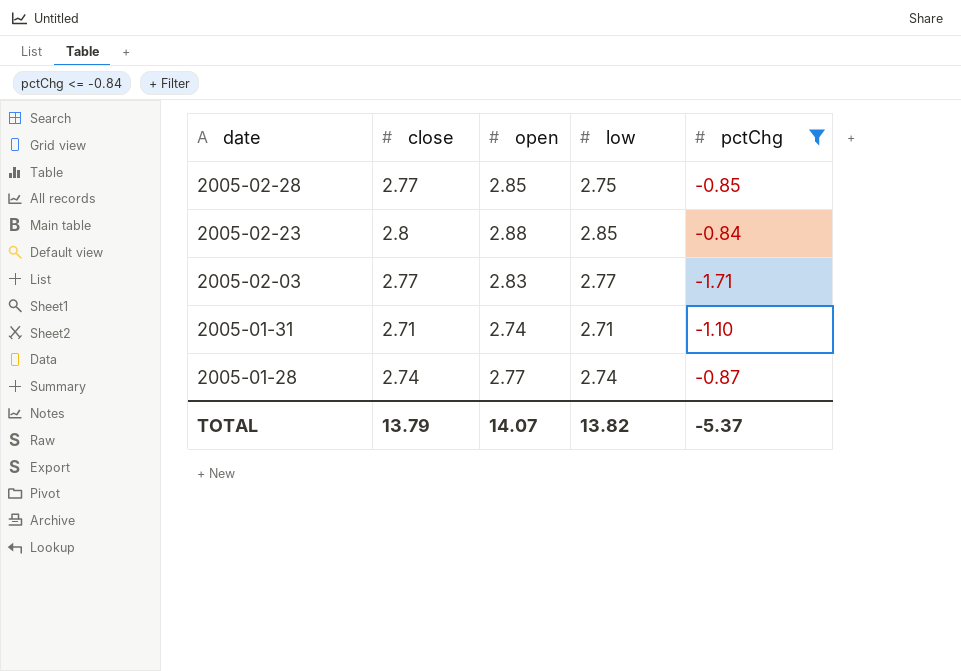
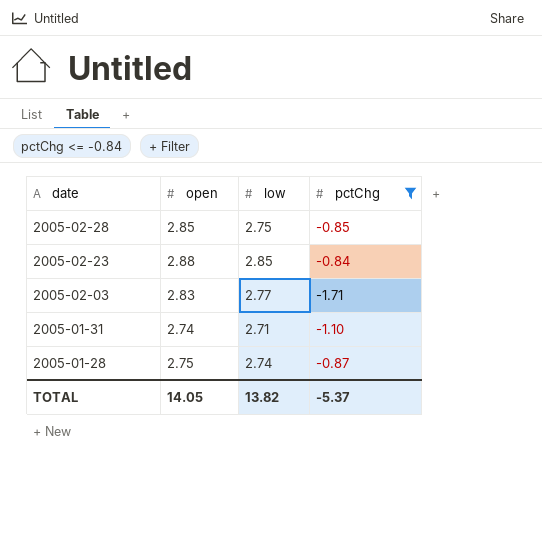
column close | position: 2 -> none
2005-01-28 | open: 2.77 -> 2.75
TOTAL | open: 14.07 -> 14.05

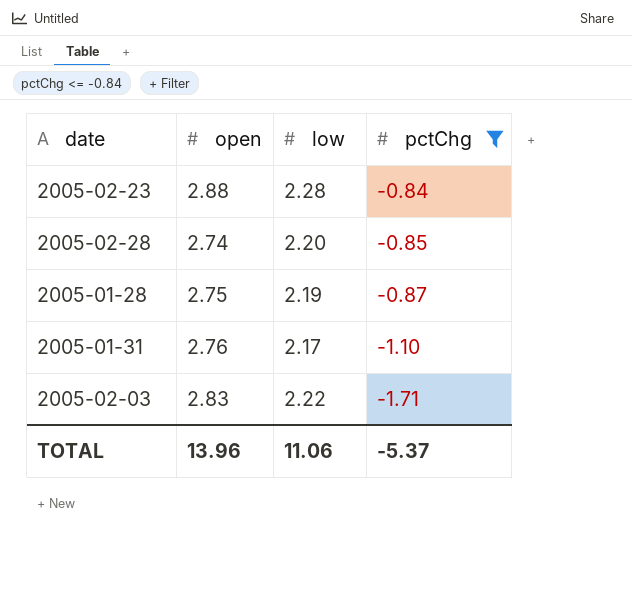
row order: date descending -> pctChg descending
2005-02-23 | low: 2.85 -> 2.28
2005-02-28 | open: 2.85 -> 2.74
2005-02-28 | low: 2.75 -> 2.20
2005-01-28 | low: 2.74 -> 2.19
2005-01-31 | open: 2.74 -> 2.76
2005-01-31 | low: 2.71 -> 2.17
2005-02-03 | low: 2.77 -> 2.22
TOTAL | open: 14.05 -> 13.96
TOTAL | low: 13.82 -> 11.06

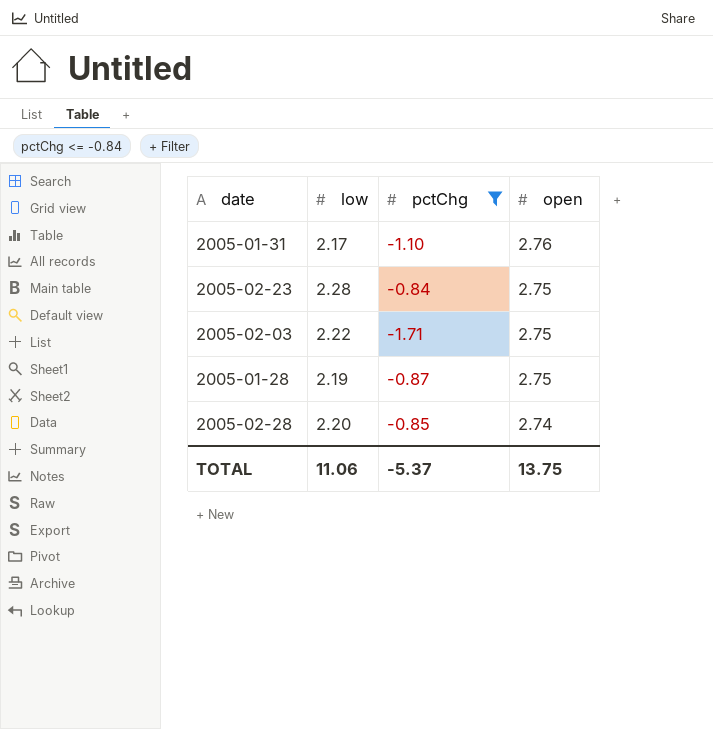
row order: pctChg descending -> open descending
column open | position: 2 -> 4
2005-02-23 | open: 2.88 -> 2.75
2005-02-03 | open: 2.83 -> 2.75
TOTAL | open: 13.96 -> 13.75

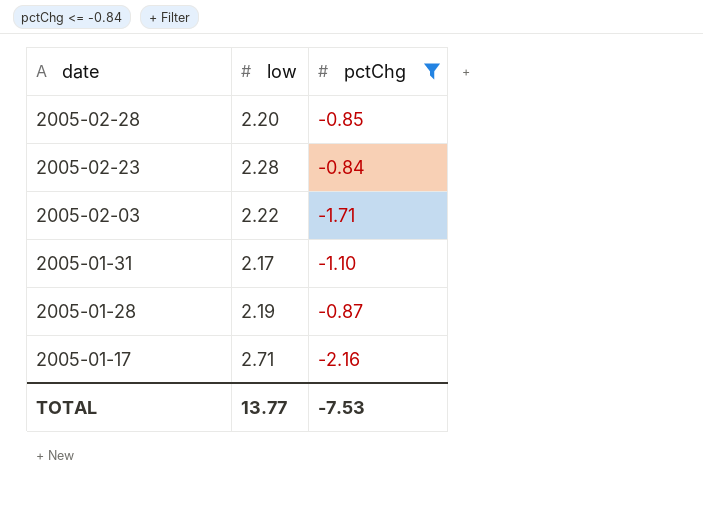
row order: open descending -> date descending
column open | position: 4 -> none
row 2005-01-17: none -> 2.71 | -2.16
TOTAL | low: 11.06 -> 13.77
TOTAL | pctChg: -5.37 -> -7.53

